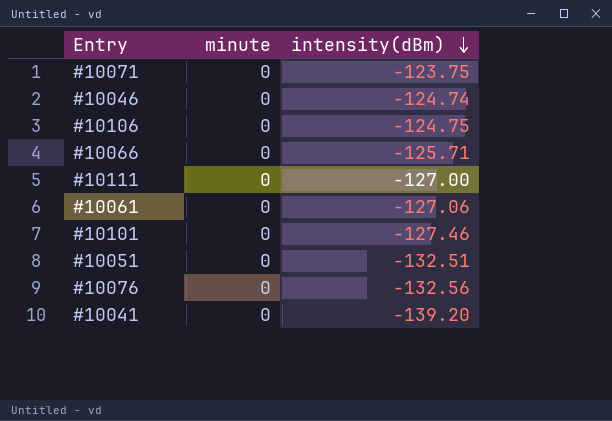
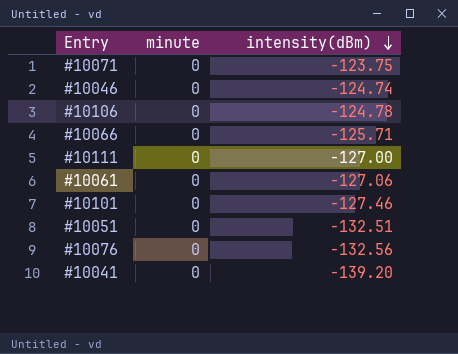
#10106 | intensity(dBm): -124.75 -> -124.78

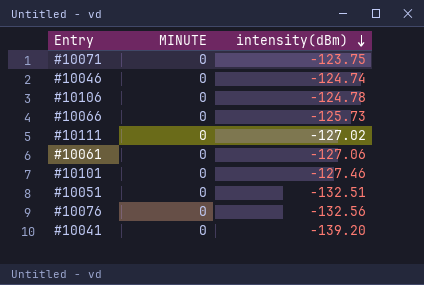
column name: minute -> MINUTE
#10066 | intensity(dBm): -125.71 -> -125.73
#10111 | intensity(dBm): -127.00 -> -127.02

